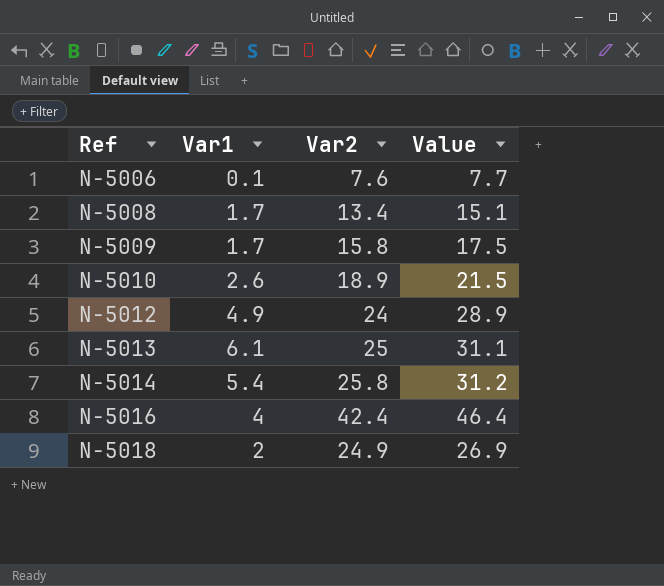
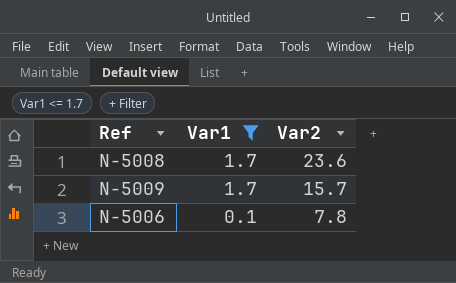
filter: none -> Var1 <= 1.7
row order: Ref ascending -> Var1 descending
column Value | formula: [Var1] + [Var2] -> none
N-5008 | Var2: 13.4 -> 23.6
N-5009 | Var2: 15.8 -> 15.7
N-5006 | Var2: 7.6 -> 7.8

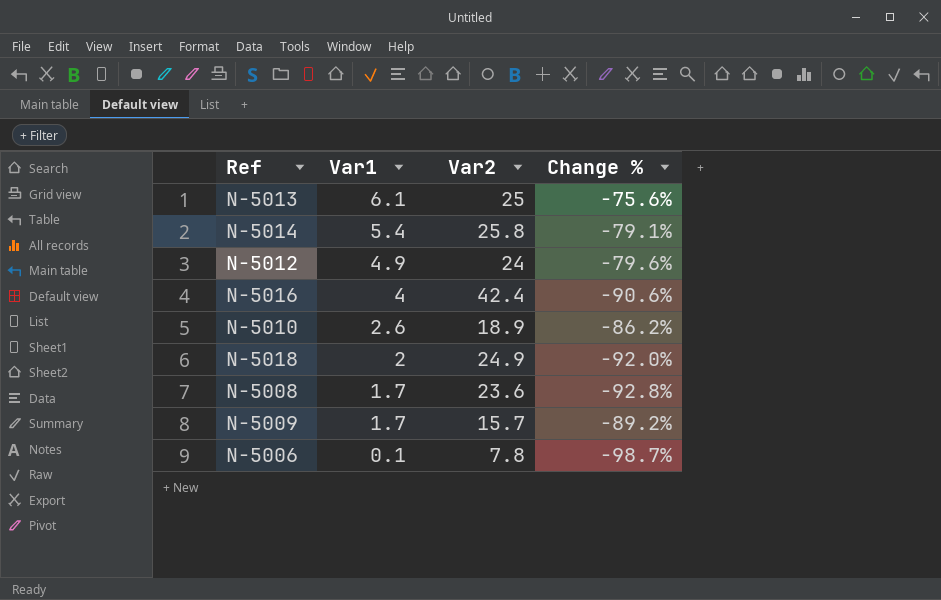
filter: Var1 <= 1.7 -> none
column Change % | formula: none -> ([Var1] - [Var2]) / [Var2]

